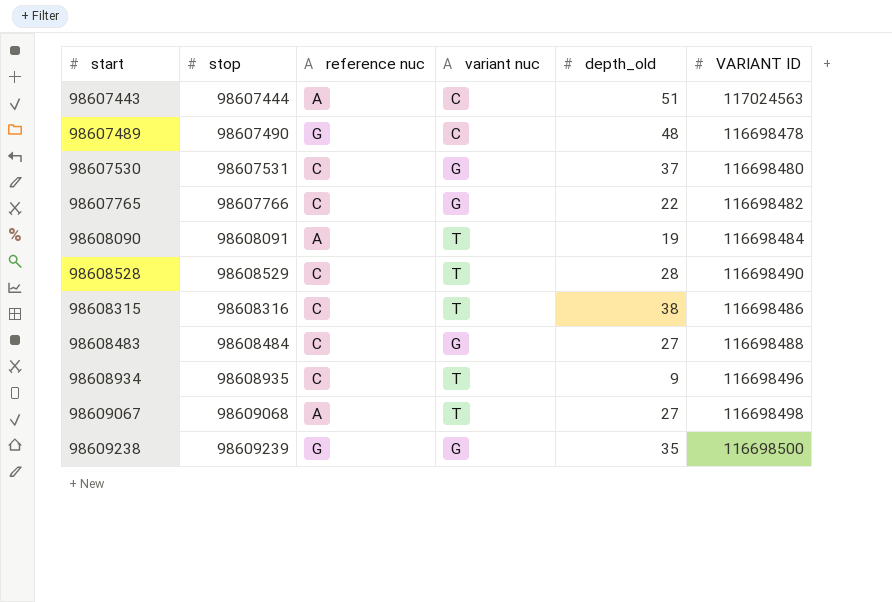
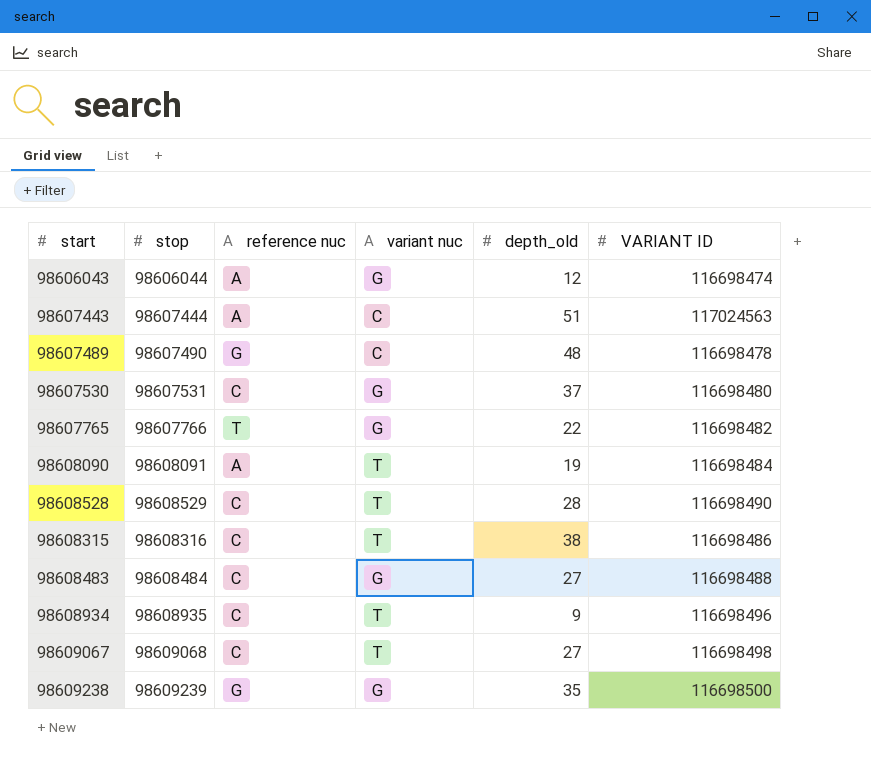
row 98606043: none -> 98606044 | A | G | 12 | 116698474
98607765 | reference nuc: C -> T
98609067 | reference nuc: A -> C

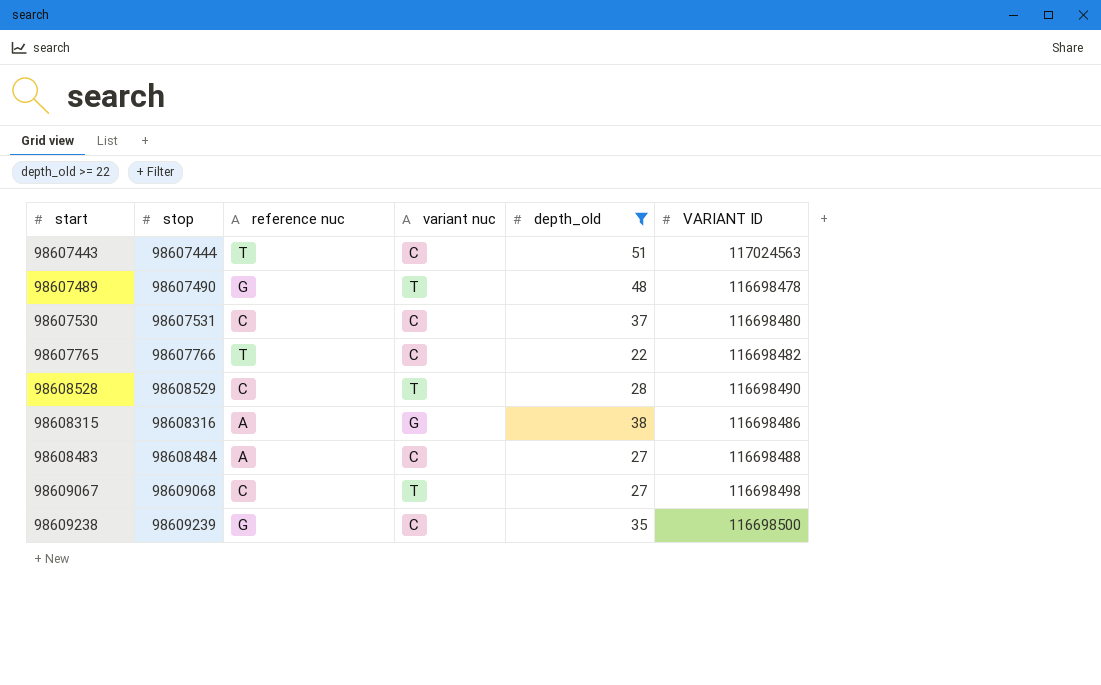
filter: none -> depth_old >= 22
98607443 | reference nuc: A -> T
98607489 | variant nuc: C -> T
98607530 | variant nuc: G -> C
98607765 | variant nuc: G -> C
98608315 | reference nuc: C -> A
98608315 | variant nuc: T -> G
98608483 | reference nuc: C -> A
98608483 | variant nuc: G -> C
98609238 | variant nuc: G -> C

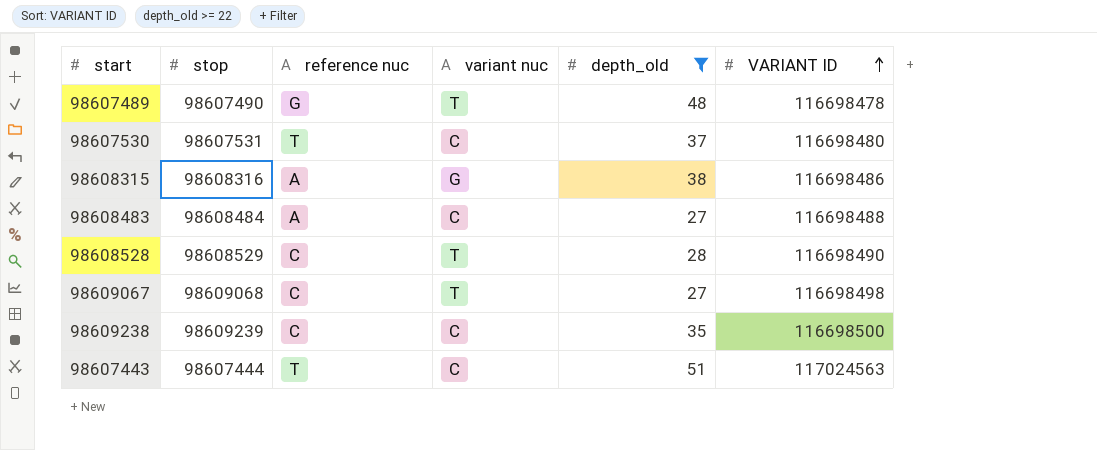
row order: none -> VARIANT ID ascending
row 98607765: 98607766 | T | C | 22 | 116698482 -> none
98607530 | reference nuc: C -> T
98609238 | reference nuc: G -> C

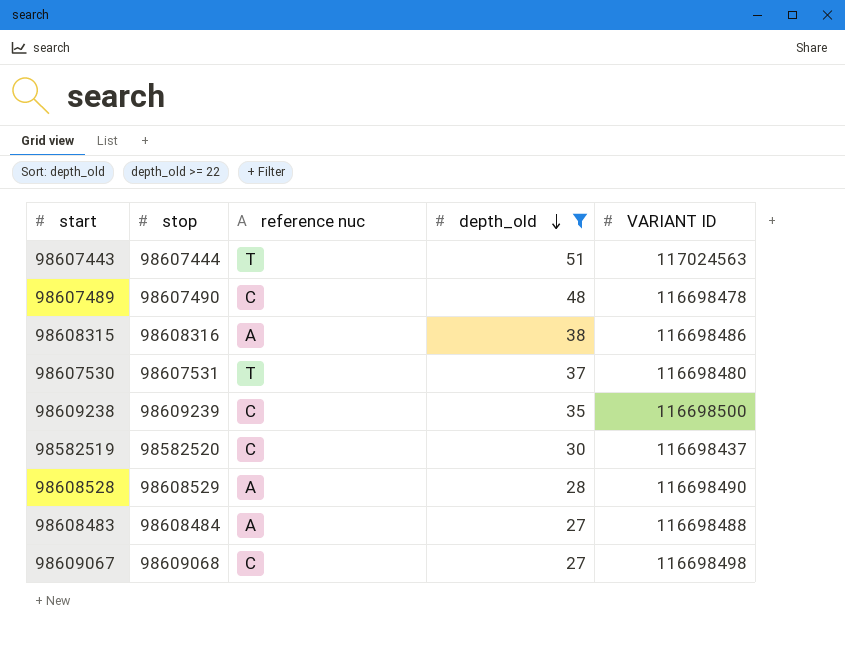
row order: VARIANT ID ascending -> depth_old descending
column variant nuc | position: 4 -> none
98607489 | reference nuc: G -> C
row 98582519: none -> 98582520 | C | 30 | 116698437
98608528 | reference nuc: C -> A

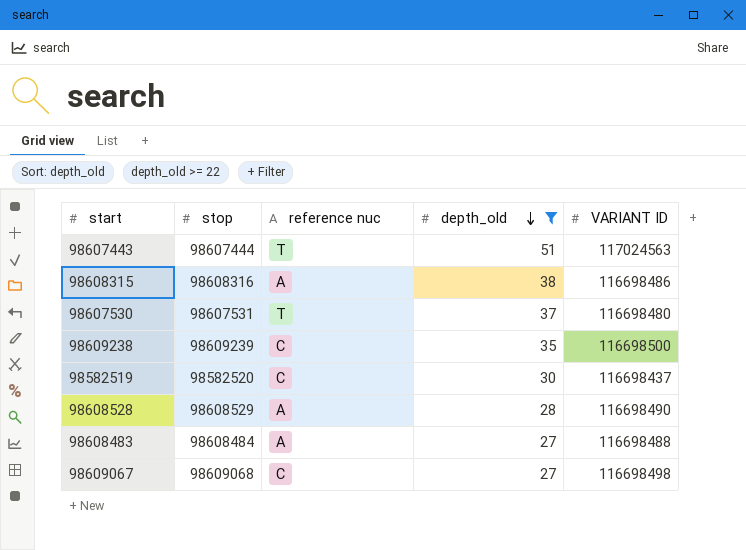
row 98607489: 98607490 | C | 48 | 116698478 -> none

